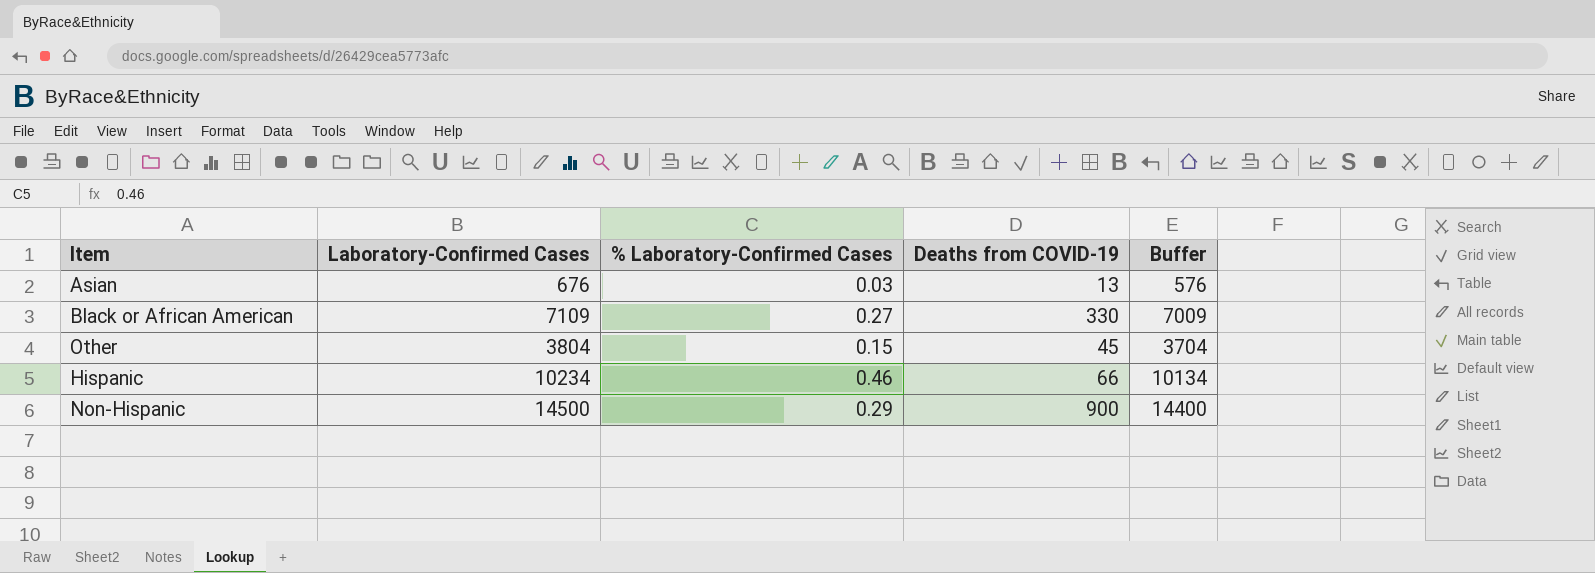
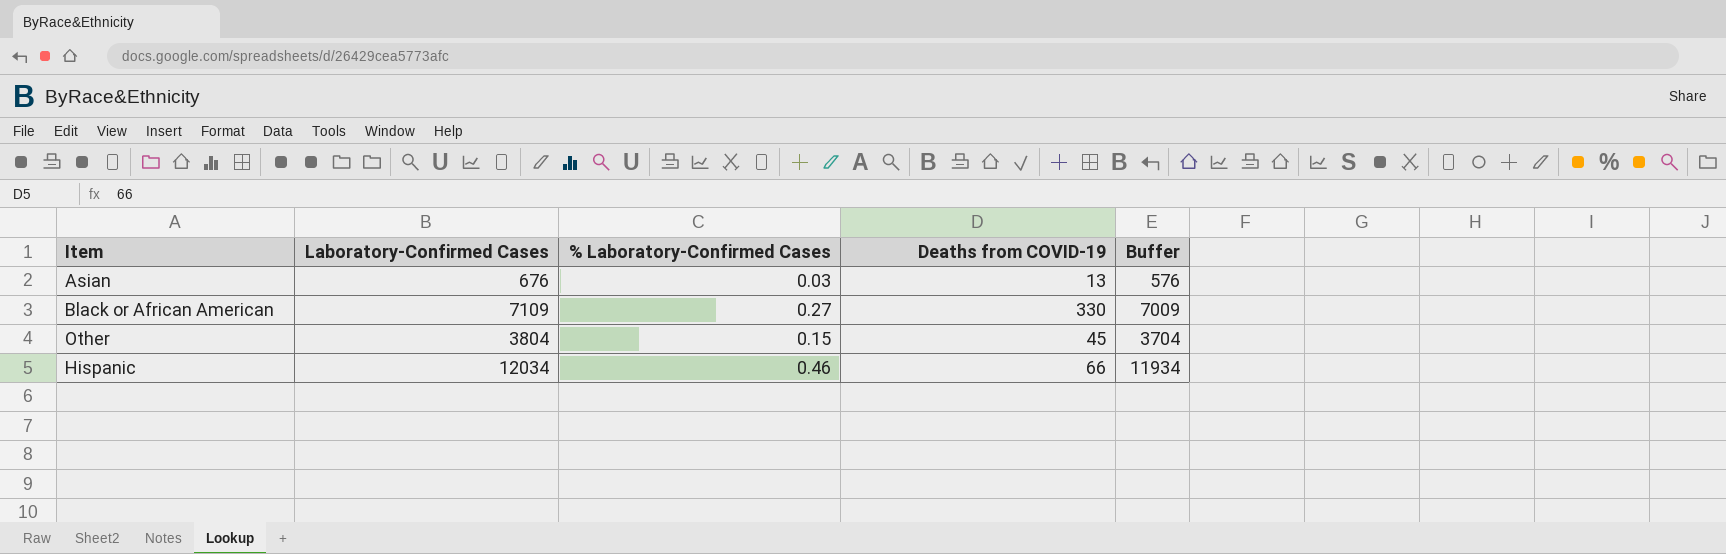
row Non-Hispanic: 14500 | 0.29 | 900 | 14400 -> none
Hispanic | Laboratory-Confirmed Cases: 10234 -> 12034
Hispanic | Buffer: 10134 -> 11934

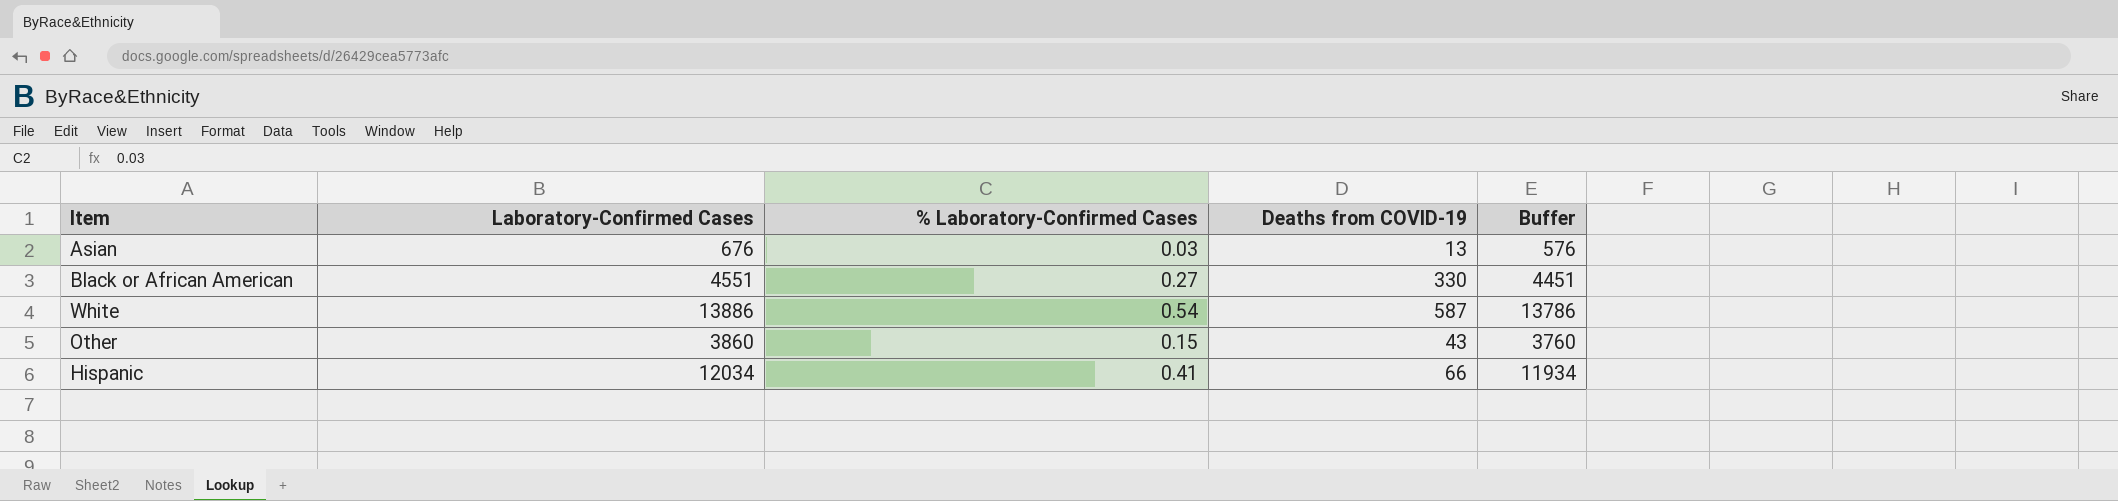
Black or African American | Laboratory-Confirmed Cases: 7109 -> 4551
Black or African American | Buffer: 7009 -> 4451
row White: none -> 13886 | 0.54 | 587 | 13786
Other | Laboratory-Confirmed Cases: 3804 -> 3860
Other | Deaths from COVID-19: 45 -> 43
Other | Buffer: 3704 -> 3760
Hispanic | % Laboratory-Confirmed Cases: 0.46 -> 0.41

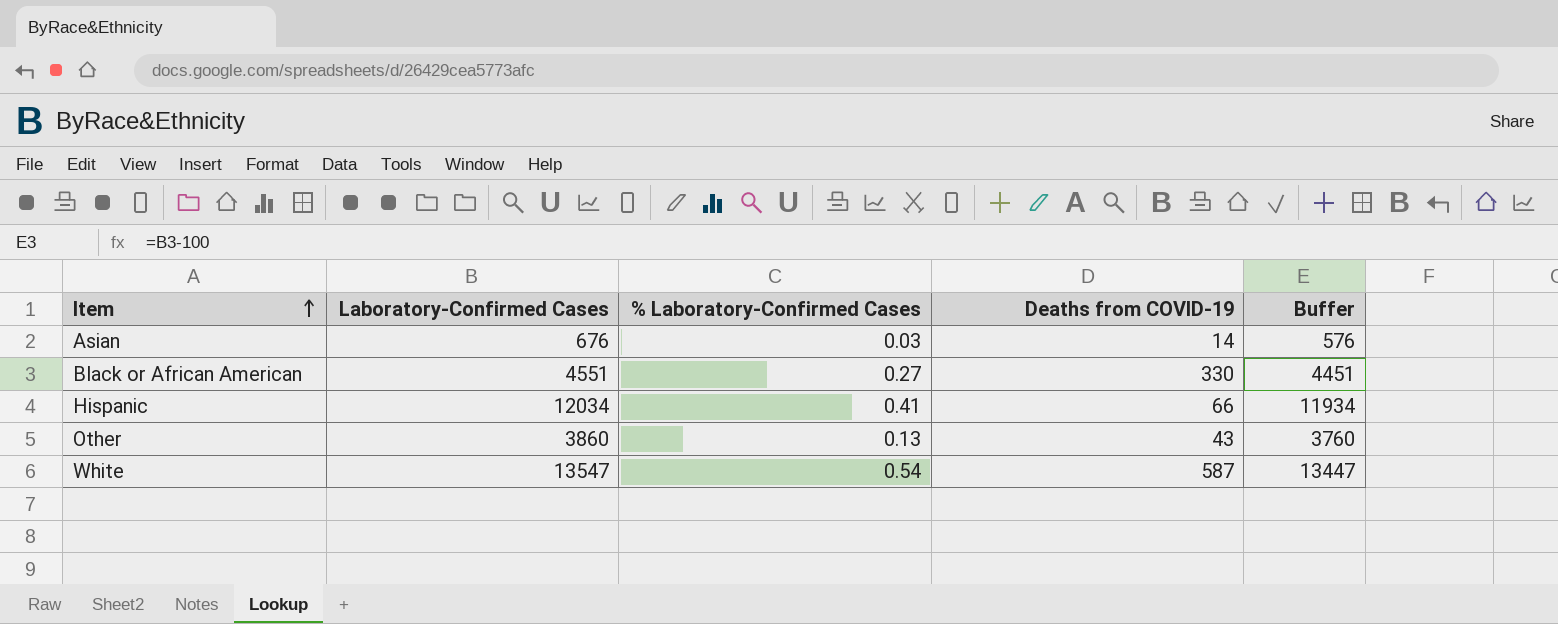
row order: none -> Item ascending
Asian | Deaths from COVID-19: 13 -> 14
Other | % Laboratory-Confirmed Cases: 0.15 -> 0.13
White | Laboratory-Confirmed Cases: 13886 -> 13547
White | Buffer: 13786 -> 13447

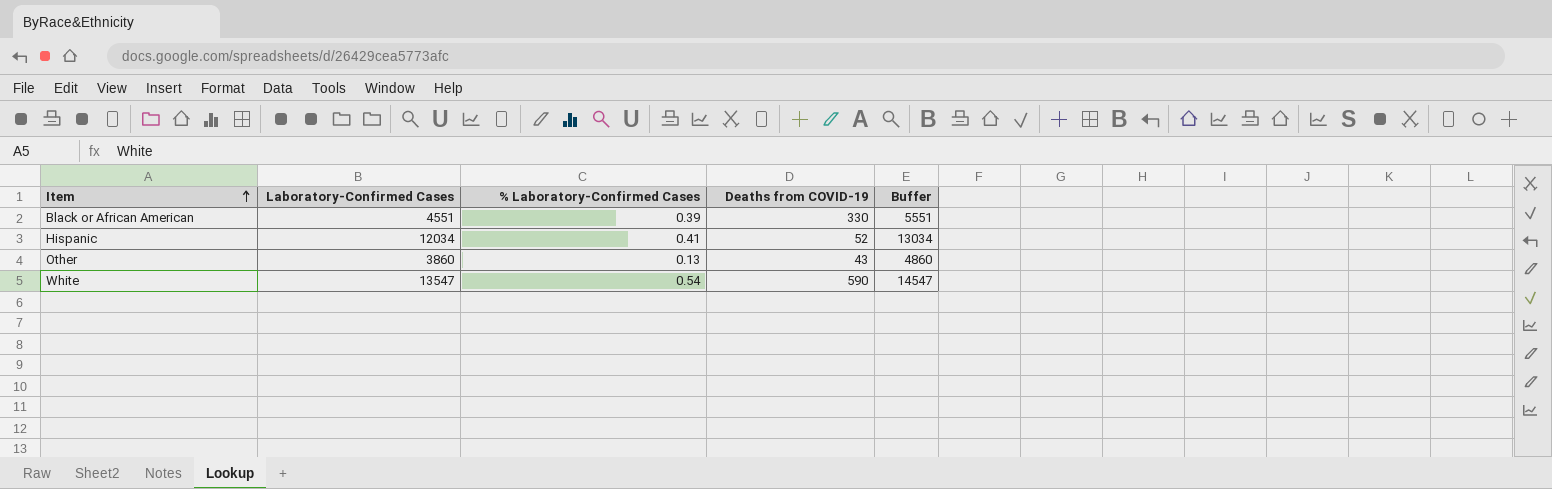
column Buffer | formula: [Laboratory-Confirmed Cases] - 100 -> [Laboratory-Confirmed Cases] + 1000
row Asian: 676 | 0.03 | 14 | 576 -> none
Black or African American | % Laboratory-Confirmed Cases: 0.27 -> 0.39
Hispanic | Deaths from COVID-19: 66 -> 52
White | Deaths from COVID-19: 587 -> 590

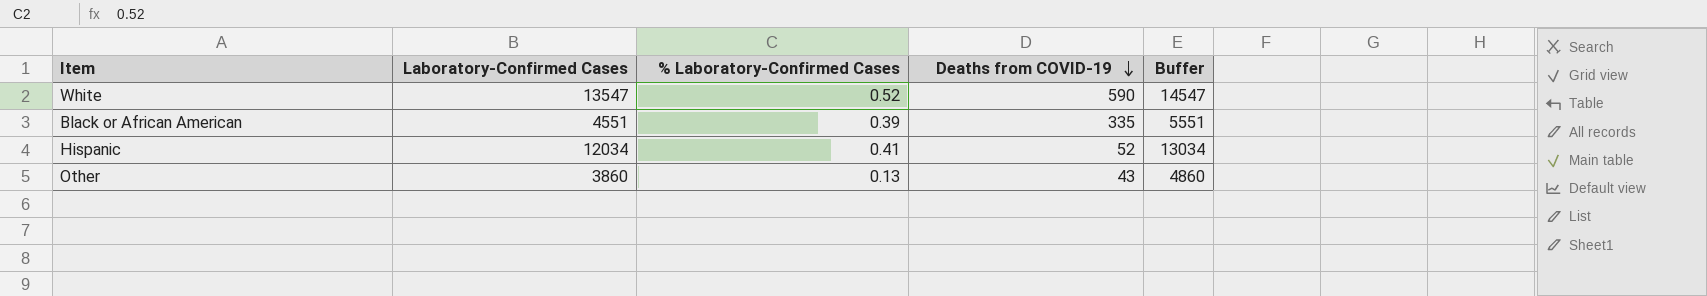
row order: Item ascending -> Deaths from COVID-19 descending
White | % Laboratory-Confirmed Cases: 0.54 -> 0.52
Black or African American | Deaths from COVID-19: 330 -> 335

